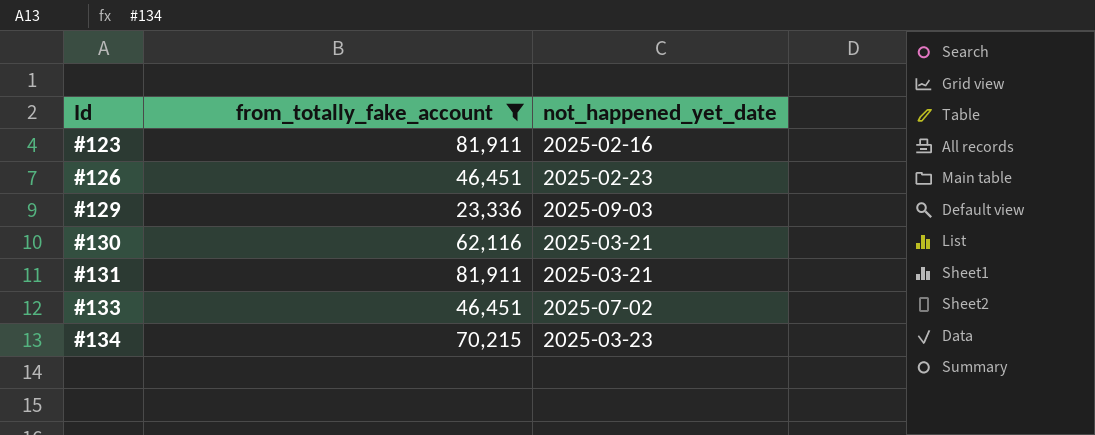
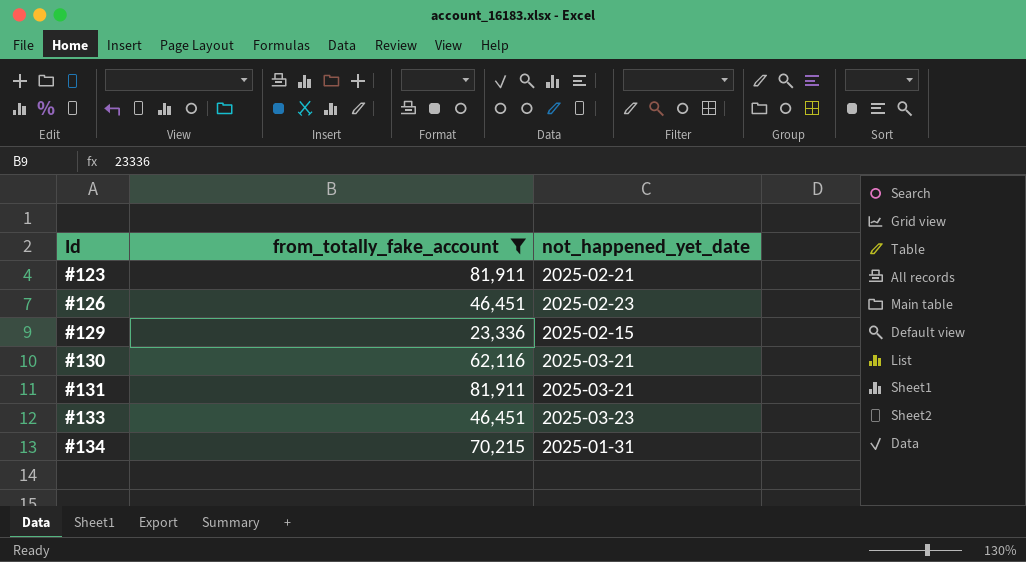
#123 | not_happened_yet_date: 2025-02-16 -> 2025-02-21
#129 | not_happened_yet_date: 2025-09-03 -> 2025-02-15
#133 | not_happened_yet_date: 2025-07-02 -> 2025-03-23
#134 | not_happened_yet_date: 2025-03-23 -> 2025-01-31

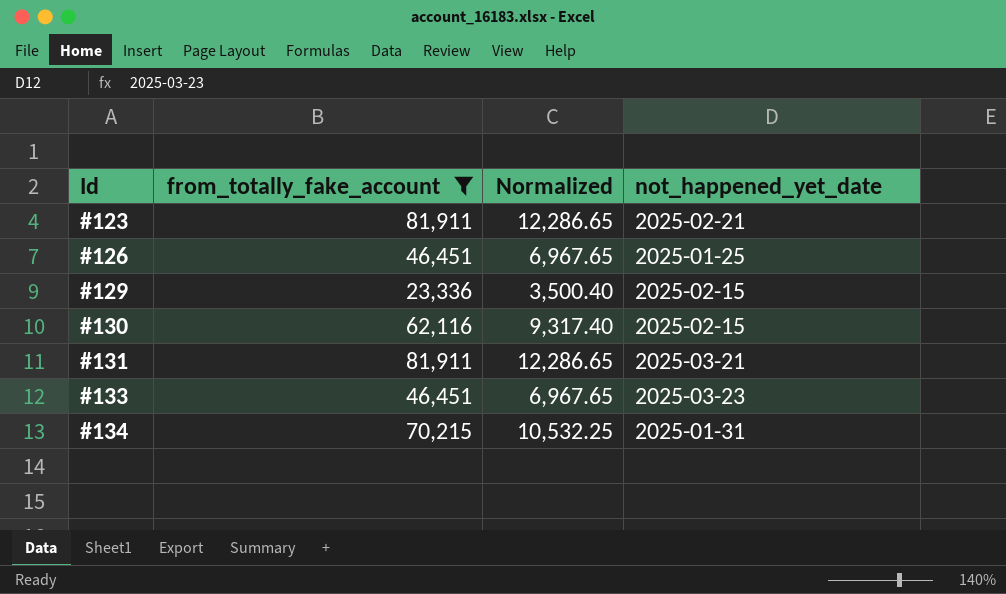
column Normalized | formula: none -> [from_totally_fake_account] * 0.15
#126 | not_happened_yet_date: 2025-02-23 -> 2025-01-25
#130 | not_happened_yet_date: 2025-03-21 -> 2025-02-15

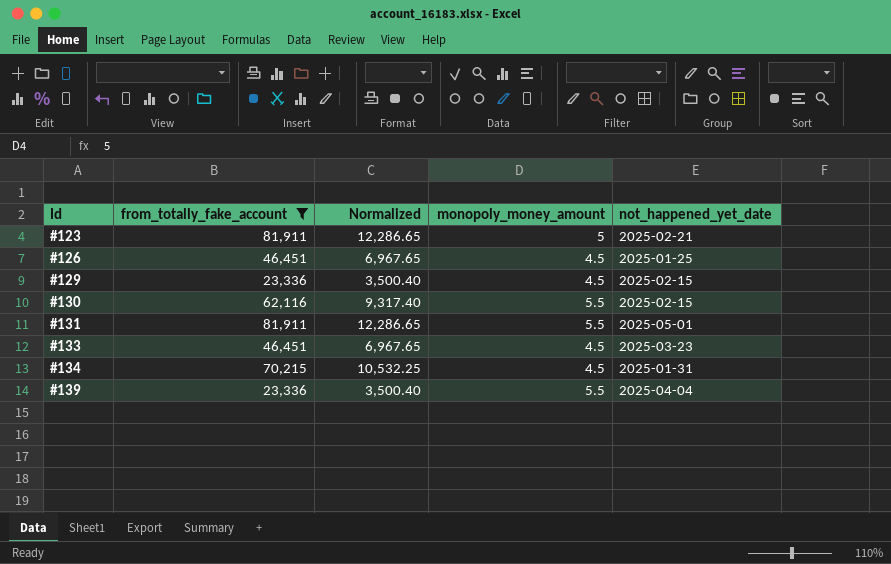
column monopoly_money_amount | position: none -> 4
#131 | not_happened_yet_date: 2025-03-21 -> 2025-05-01
row #139: none -> 23,336 | 3,500.40 | 5.5 | 2025-04-04

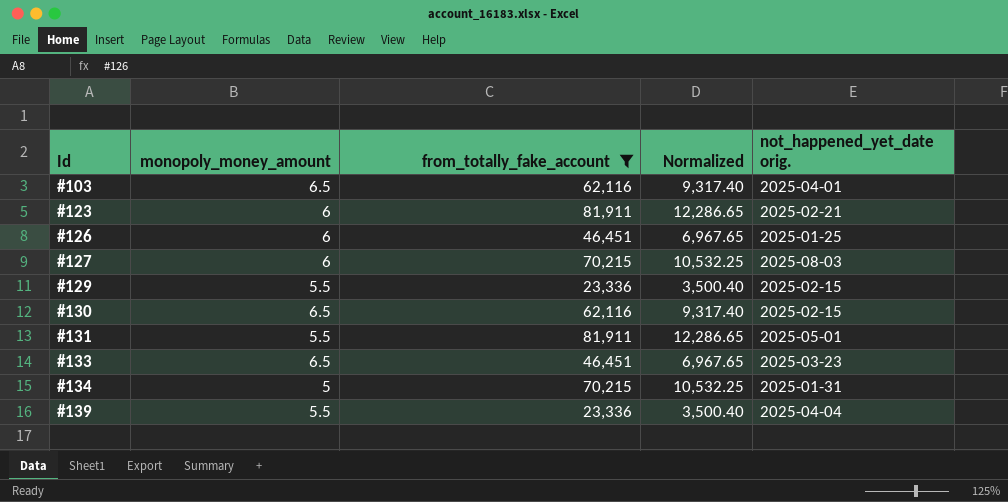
column monopoly_money_amount | position: 4 -> 2
column name: not_happened_yet_date -> not_happened_yet_date orig.
row #103: none -> 6.5 | 62,116 | 9,317.40 | 2025-04-01
#123 | monopoly_money_amount: 5 -> 6
#126 | monopoly_money_amount: 4.5 -> 6
row #127: none -> 6 | 70,215 | 10,532.25 | 2025-08-03
#129 | monopoly_money_amount: 4.5 -> 5.5
#130 | monopoly_money_amount: 5.5 -> 6.5
#133 | monopoly_money_amount: 4.5 -> 6.5
#134 | monopoly_money_amount: 4.5 -> 5

